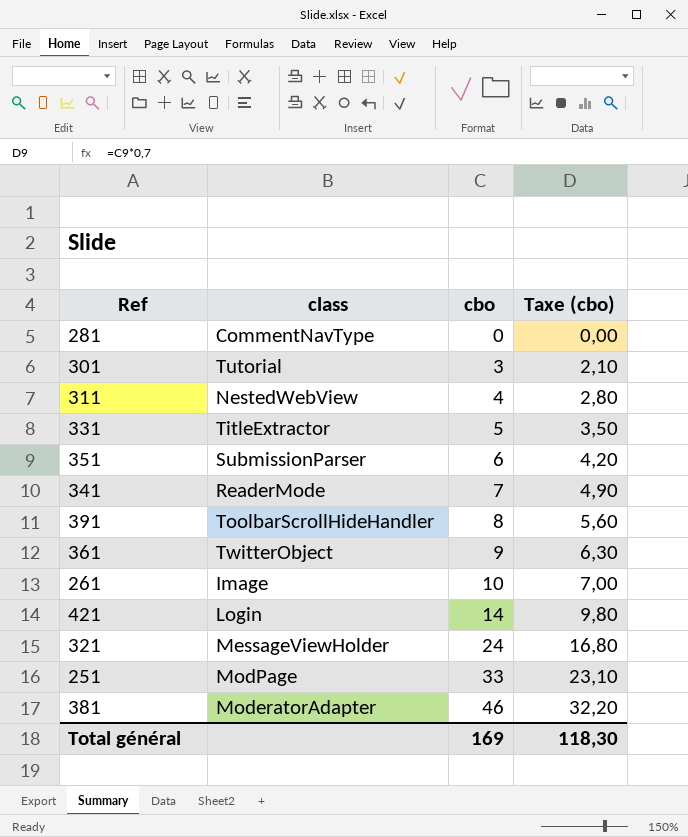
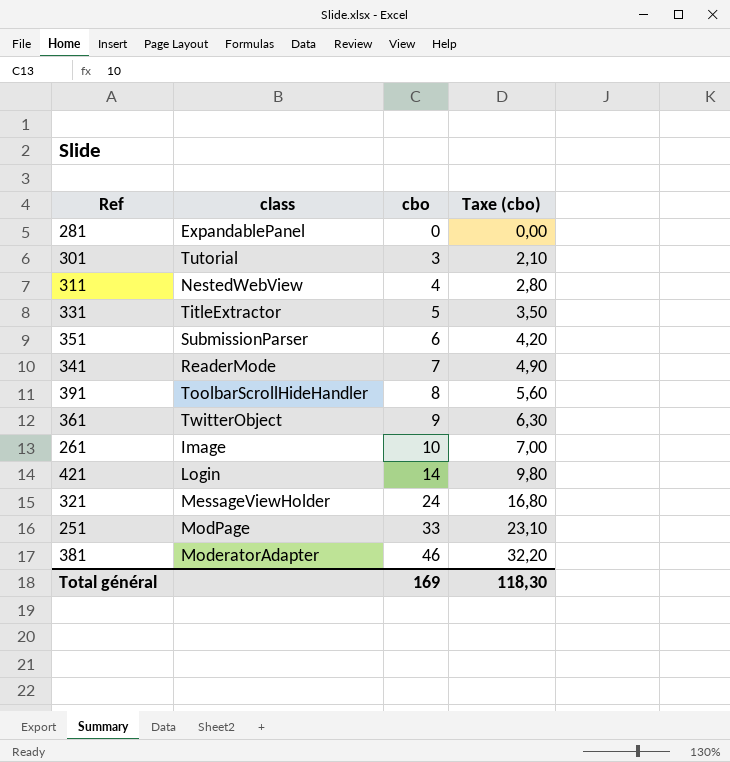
281 | class: CommentNavType -> ExpandablePanel

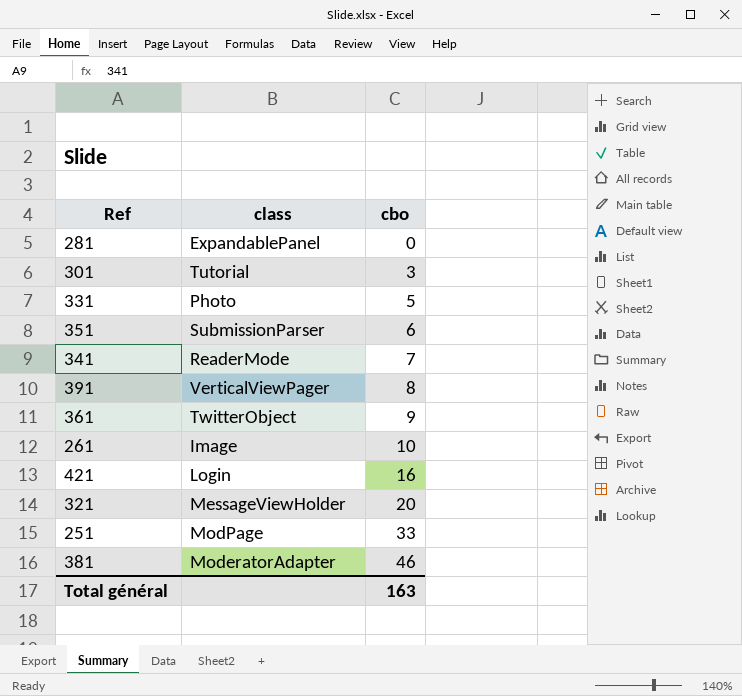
column Taxe (cbo) | formula: [cbo] * 0,7 -> none
row 311: NestedWebView | 4 | 2,80 -> none
331 | class: TitleExtractor -> Photo
391 | class: ToolbarScrollHideHandler -> VerticalViewPager
421 | cbo: 14 -> 16
321 | cbo: 24 -> 20
Total général | cbo: 169 -> 163

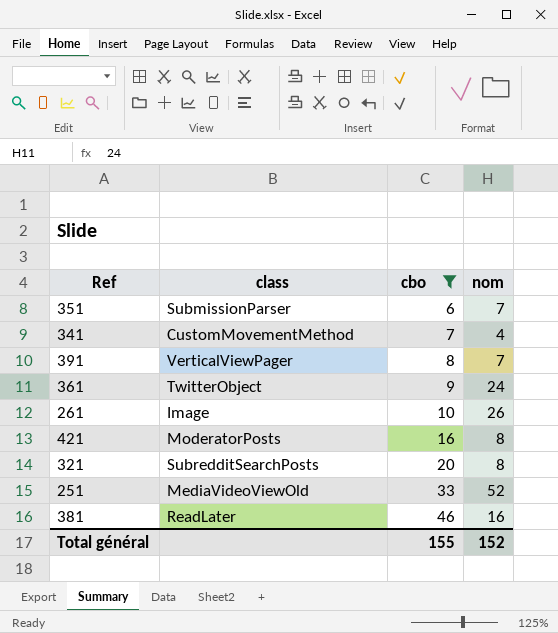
filter: none -> cbo >= 6
column nom | position: none -> 4
341 | class: ReaderMode -> CustomMovementMethod
421 | class: Login -> ModeratorPosts
321 | class: MessageViewHolder -> SubredditSearchPosts
251 | class: ModPage -> MediaVideoViewOld
381 | class: ModeratorAdapter -> ReadLater
Total général | cbo: 163 -> 155

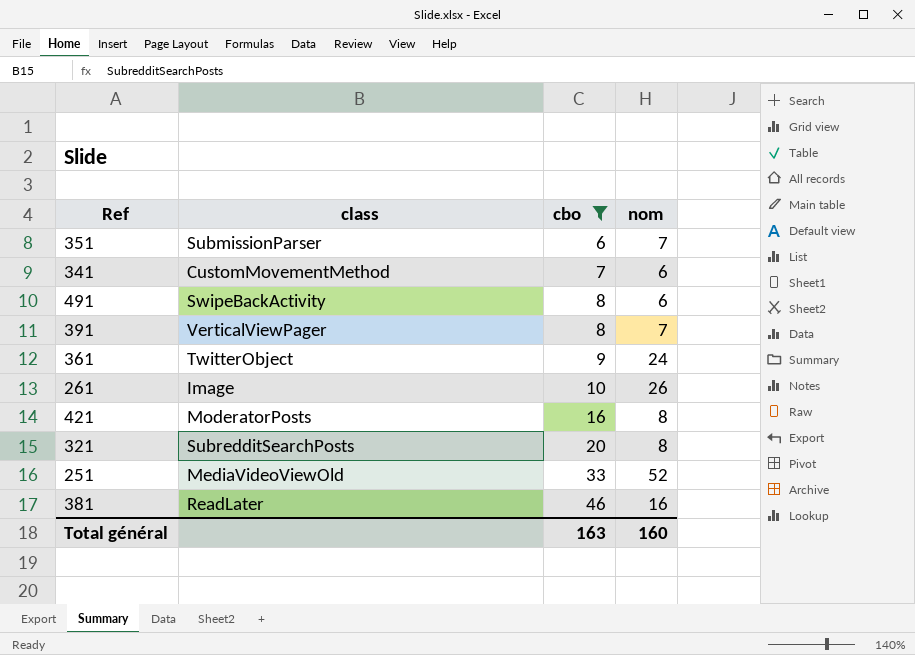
341 | nom: 4 -> 6
row 491: none -> SwipeBackActivity | 8 | 6
Total général | cbo: 155 -> 163
Total général | nom: 152 -> 160

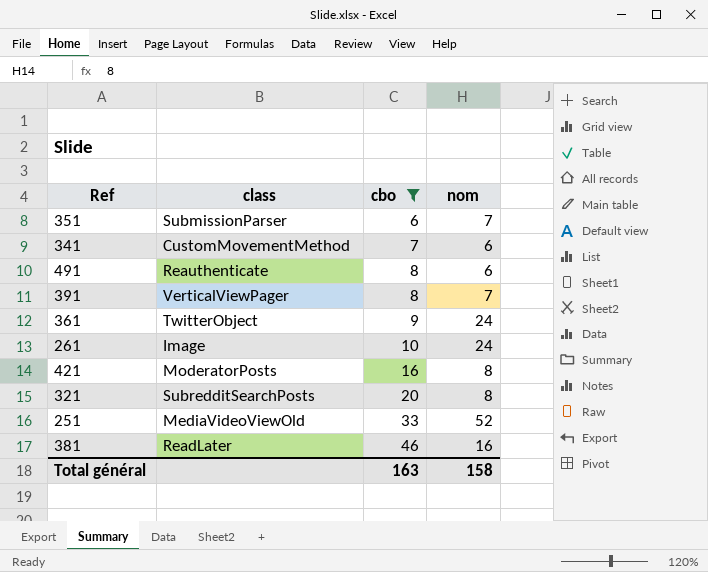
491 | class: SwipeBackActivity -> Reauthenticate
261 | nom: 26 -> 24
Total général | nom: 160 -> 158

